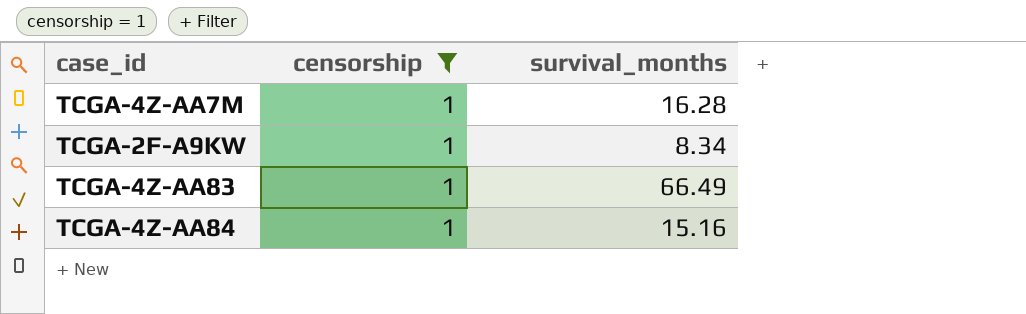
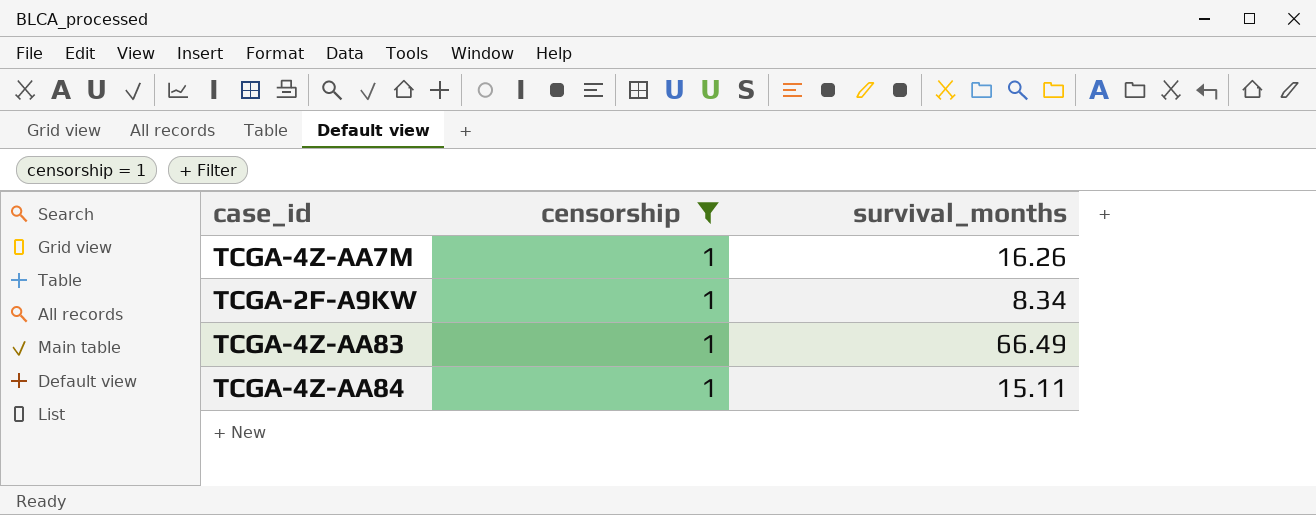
TCGA-4Z-AA7M | survival_months: 16.28 -> 16.26
TCGA-4Z-AA84 | survival_months: 15.16 -> 15.11

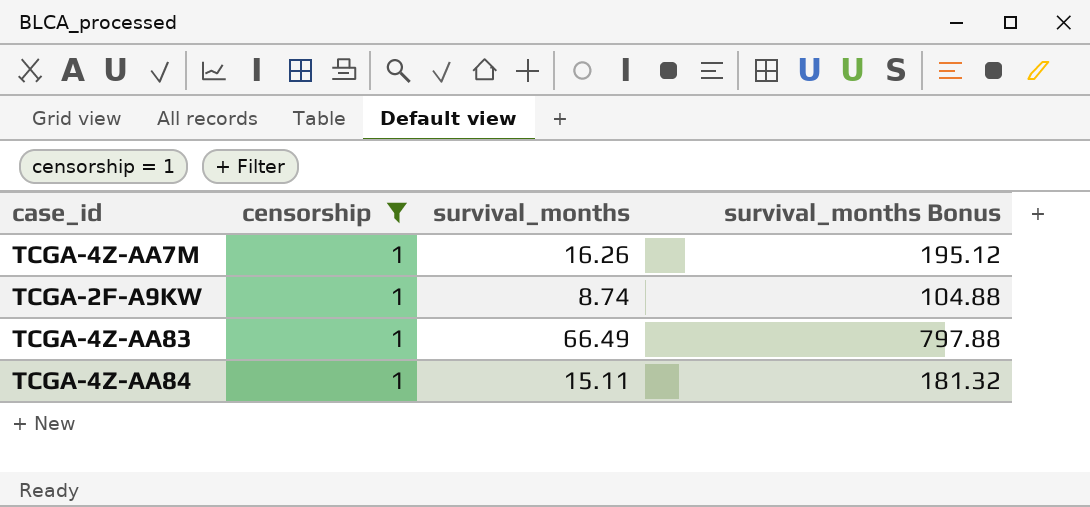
column survival_months Bonus | formula: none -> [survival_months] * 12
TCGA-2F-A9KW | survival_months: 8.34 -> 8.74

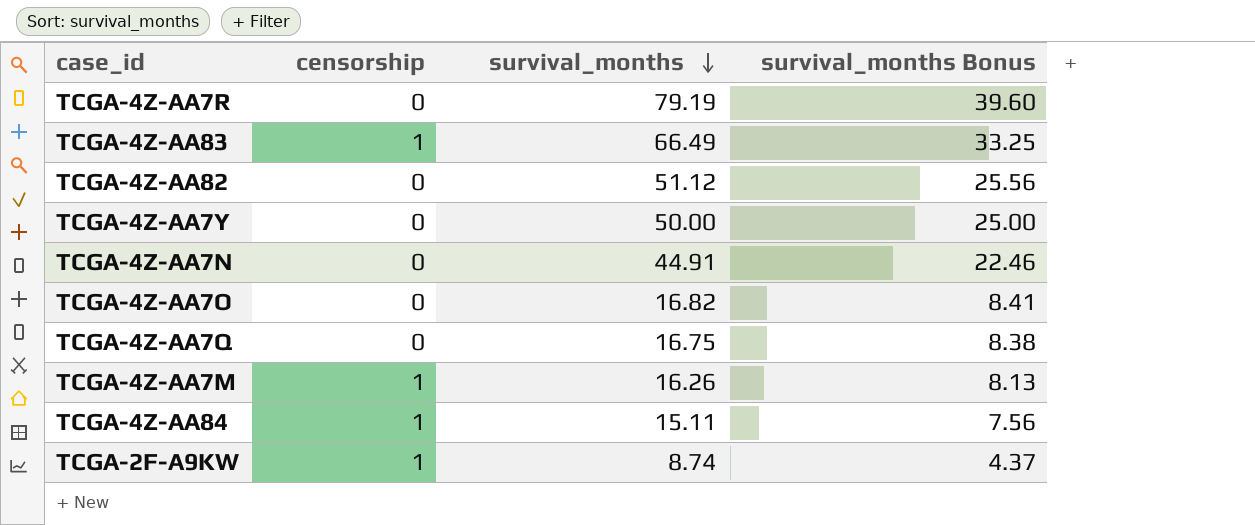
filter: censorship = 1 -> none
row order: none -> survival_months descending
column survival_months Bonus | formula: [survival_months] * 12 -> [survival_months] * 0.5

